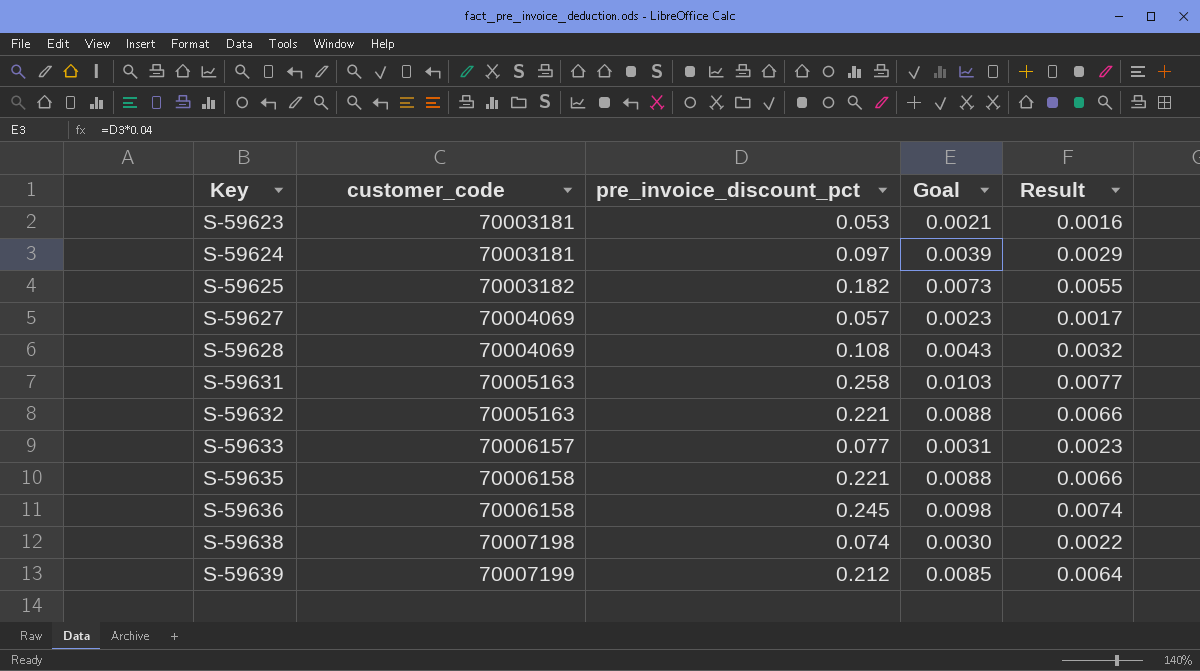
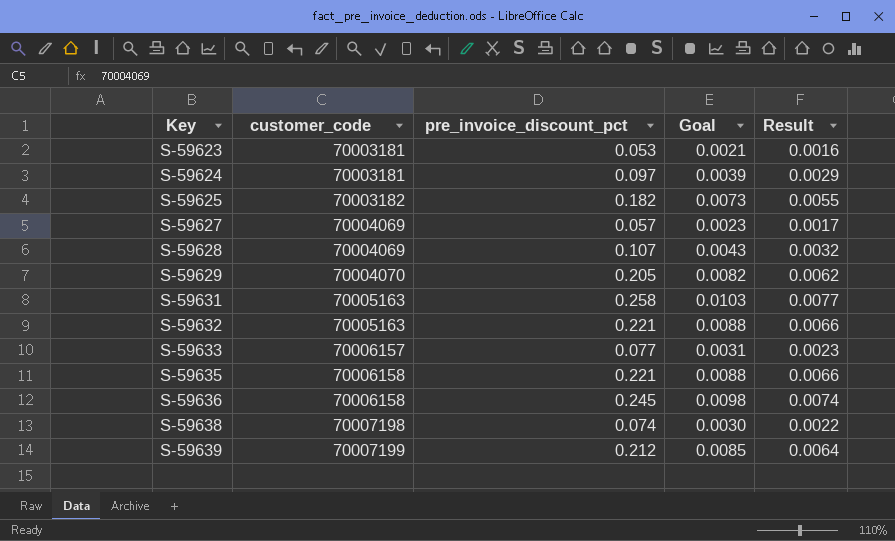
S-59628 | pre_invoice_discount_pct: 0.108 -> 0.107
row S-59629: none -> 70004070 | 0.205 | 0.0082 | 0.0062

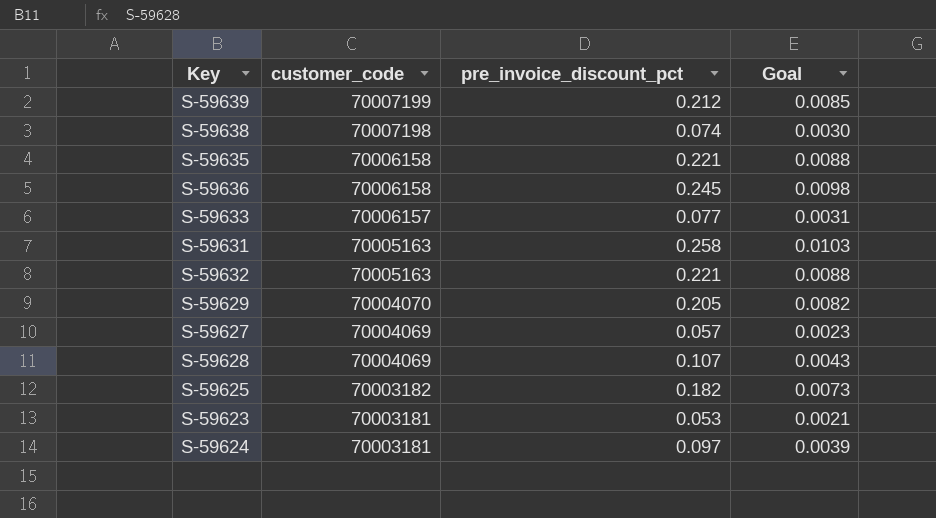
row order: Key ascending -> customer_code descending
column Result | formula: [pre_invoice_discount_pct] * 0.03 -> none

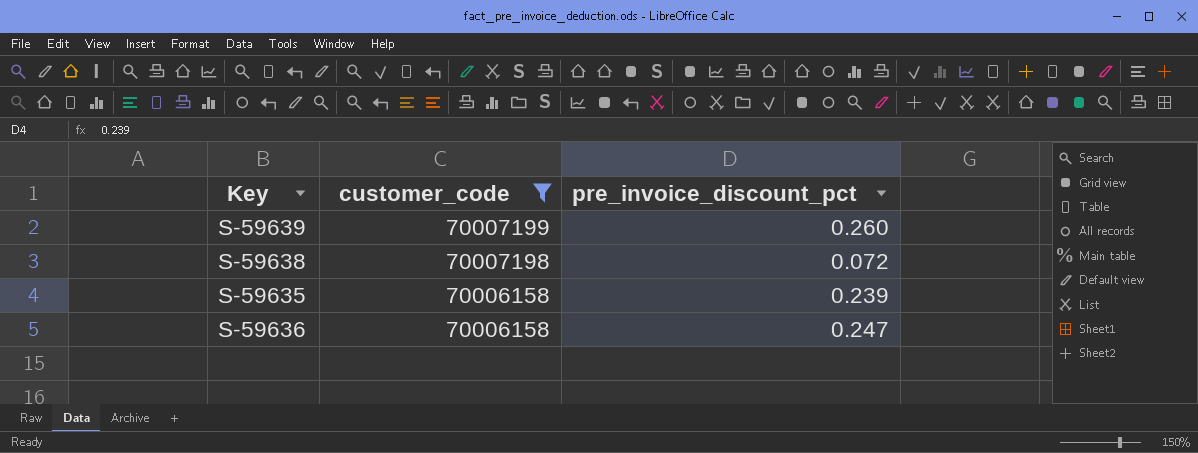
filter: none -> customer_code >= 70006158
column Goal | formula: [pre_invoice_discount_pct] * 0.04 -> none
S-59639 | pre_invoice_discount_pct: 0.212 -> 0.260
S-59638 | pre_invoice_discount_pct: 0.074 -> 0.072
S-59635 | pre_invoice_discount_pct: 0.221 -> 0.239
S-59636 | pre_invoice_discount_pct: 0.245 -> 0.247

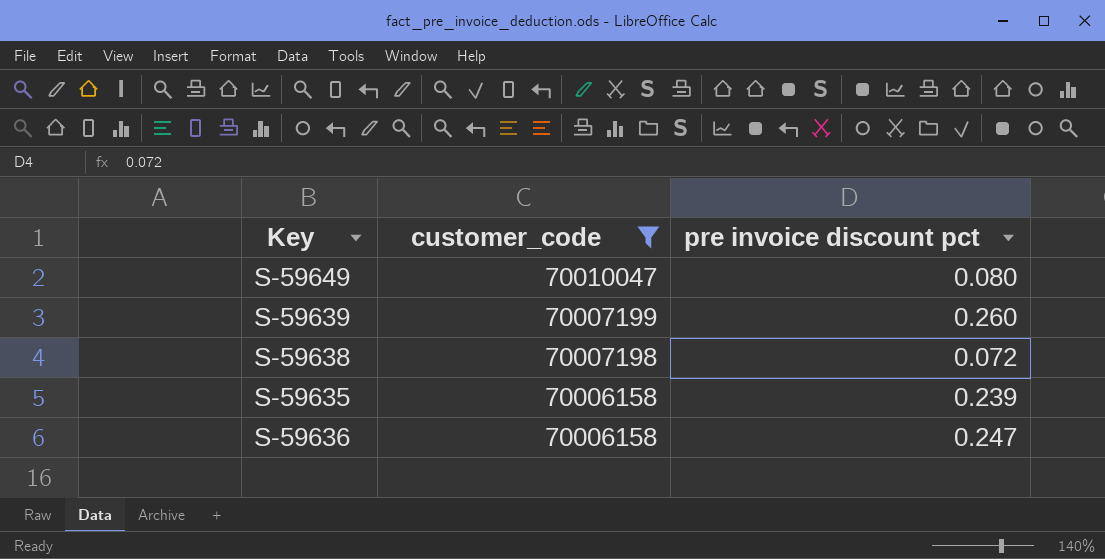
column name: pre_invoice_discount_pct -> pre invoice discount pct
row S-59649: none -> 70010047 | 0.080

